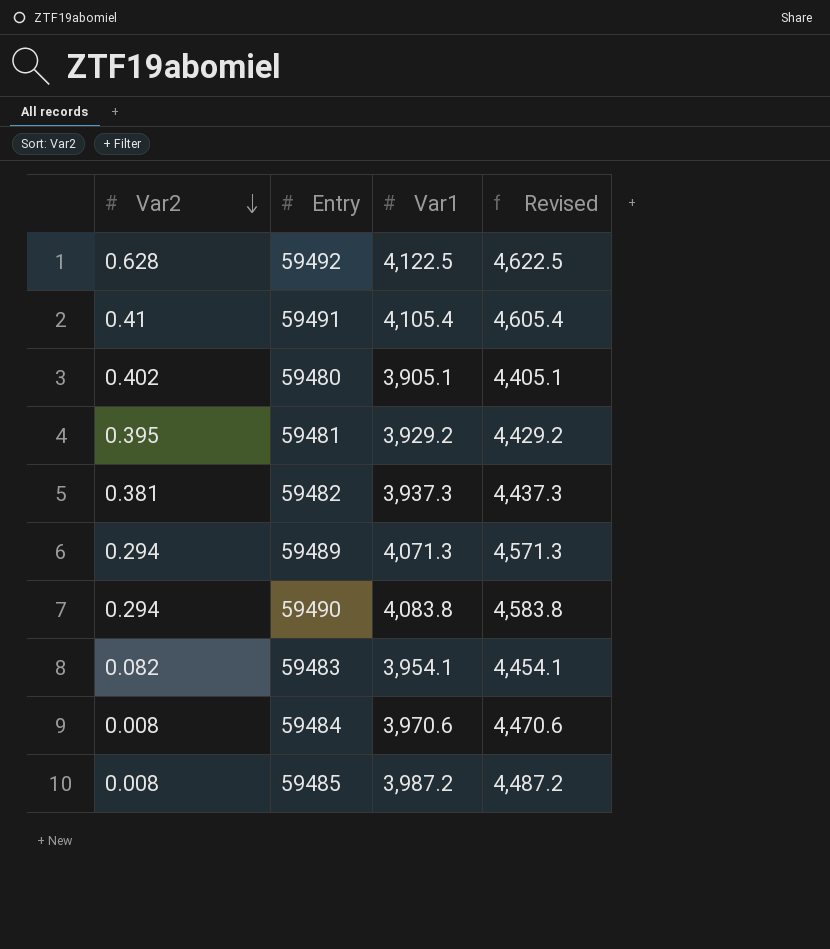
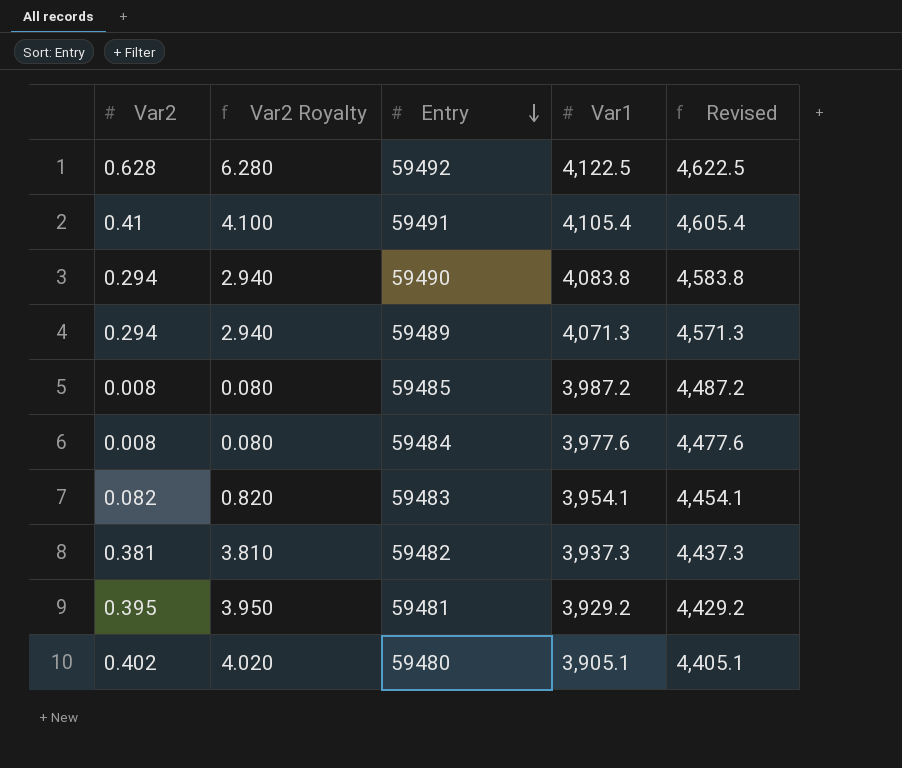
row order: Var2 descending -> Entry descending
column Var2 Royalty | formula: none -> [Var2] * 10
59484 | Var1: 3,970.6 -> 3,977.6
59484 | Revised: 4,470.6 -> 4,477.6

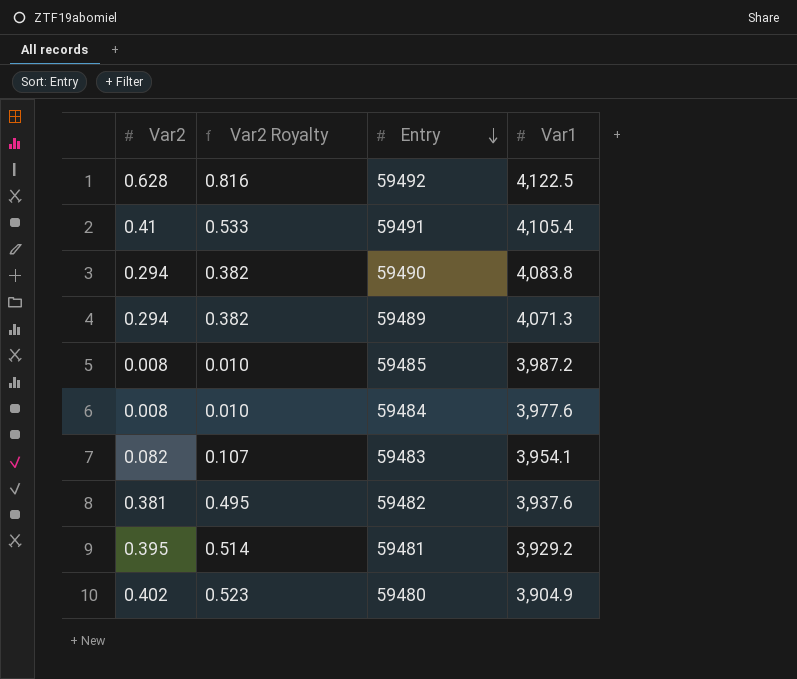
column Revised | formula: [Var1] + 500 -> none
column Var2 Royalty | formula: [Var2] * 10 -> [Var2] * 1.3
59482 | Var1: 3,937.3 -> 3,937.6
59480 | Var1: 3,905.1 -> 3,904.9

